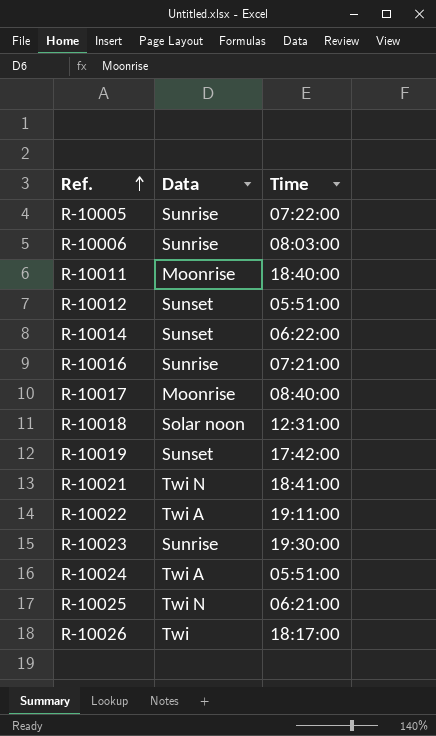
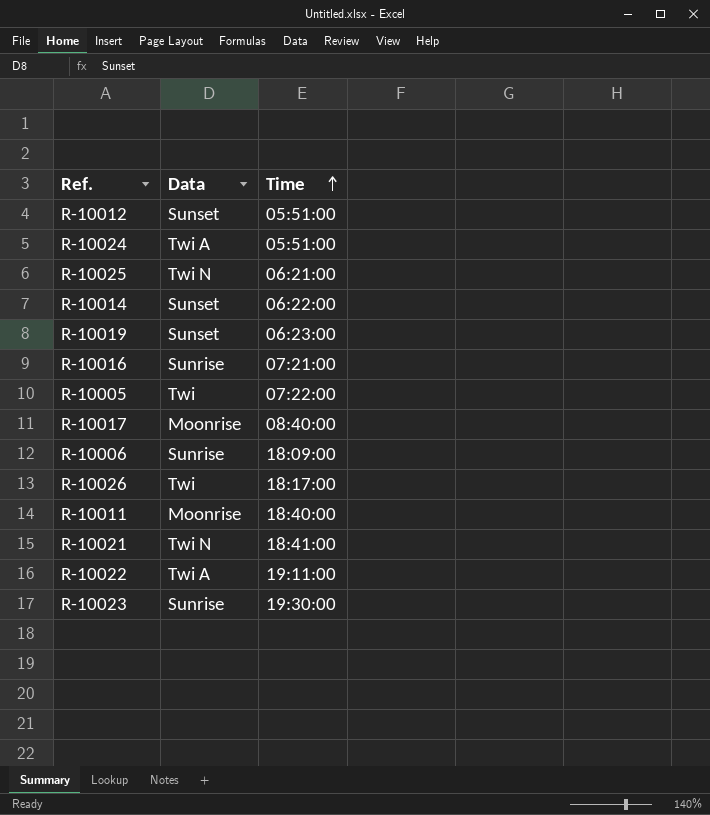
row order: Ref. ascending -> Time ascending
row R-10018: Solar noon | 12:31:00 -> none
R-10019 | Time: 17:42:00 -> 06:23:00
R-10005 | Data: Sunrise -> Twi
R-10006 | Time: 08:03:00 -> 18:09:00

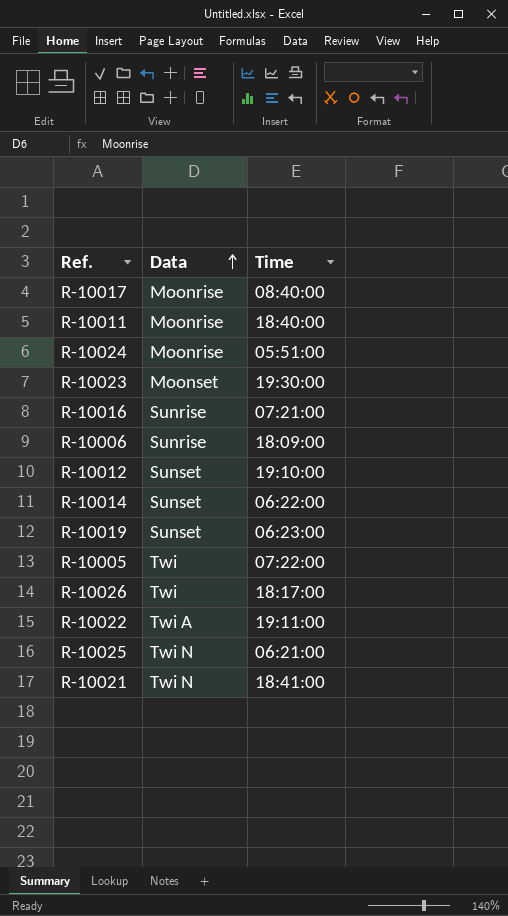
row order: Time ascending -> Data ascending
R-10024 | Data: Twi A -> Moonrise
R-10023 | Data: Sunrise -> Moonset
R-10012 | Time: 05:51:00 -> 19:10:00

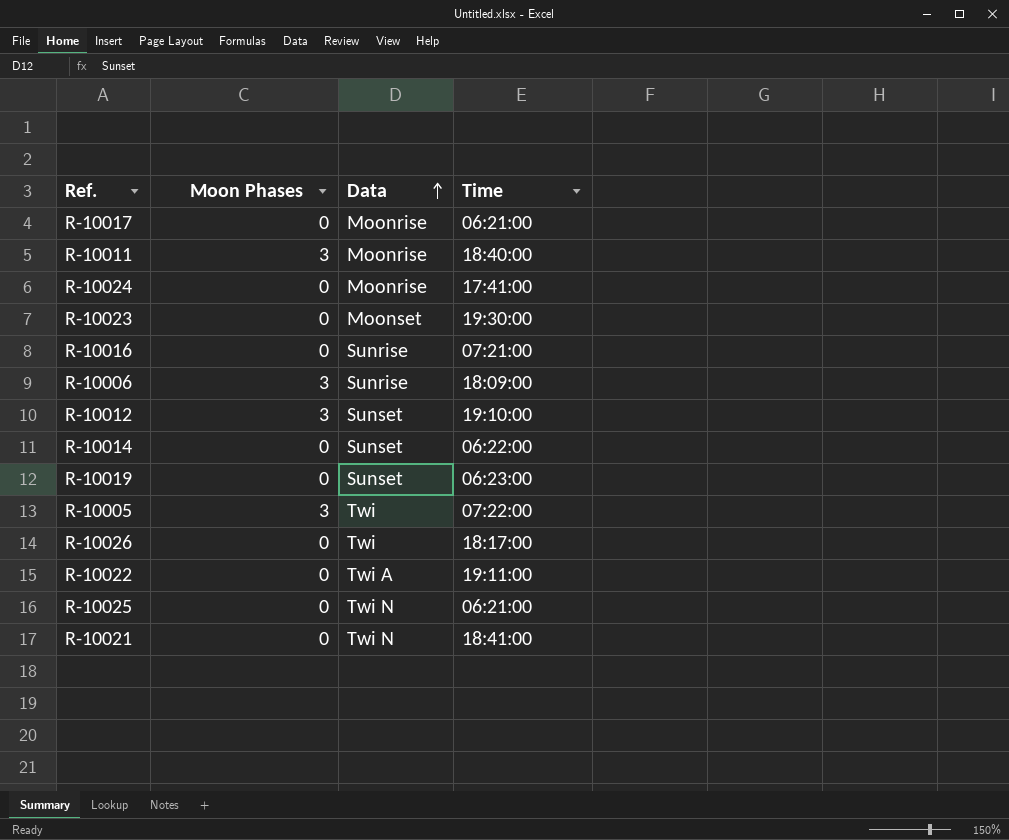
column Moon Phases | position: none -> 2
R-10017 | Time: 08:40:00 -> 06:21:00
R-10024 | Time: 05:51:00 -> 17:41:00

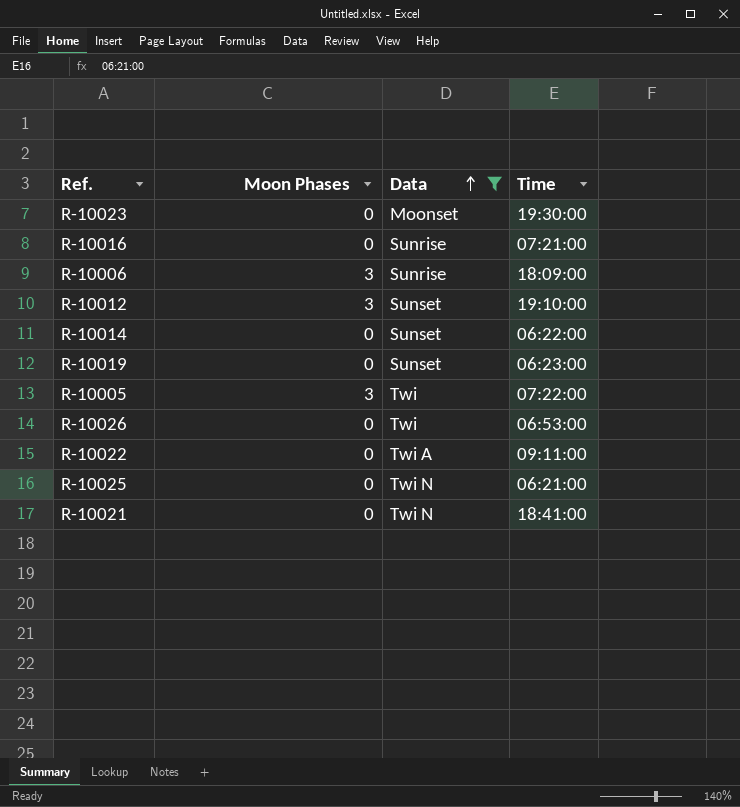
filter: none -> Data != Moonrise
R-10026 | Time: 18:17:00 -> 06:53:00
R-10022 | Time: 19:11:00 -> 09:11:00

